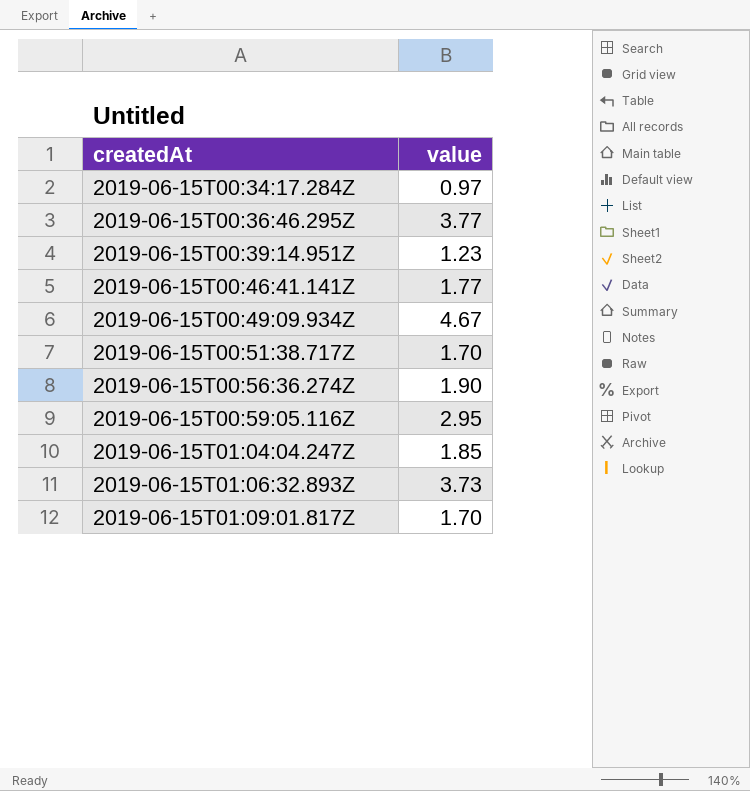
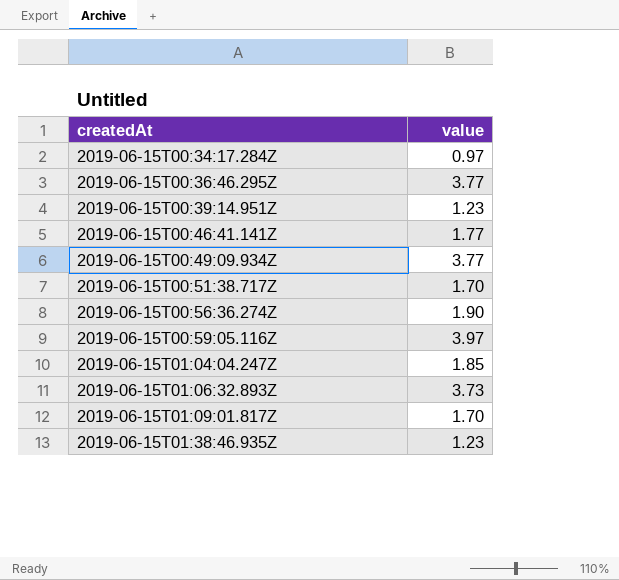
2019-06-15T00:49:09.934Z | value: 4.67 -> 3.77
2019-06-15T00:59:05.116Z | value: 2.95 -> 3.97
row 2019-06-15T01:38:46.935Z: none -> 1.23

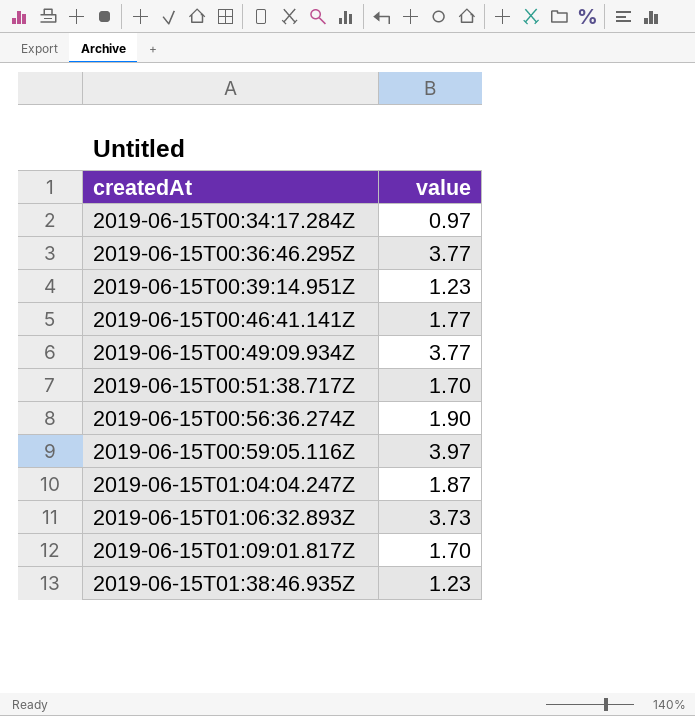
2019-06-15T01:04:04.247Z | value: 1.85 -> 1.87

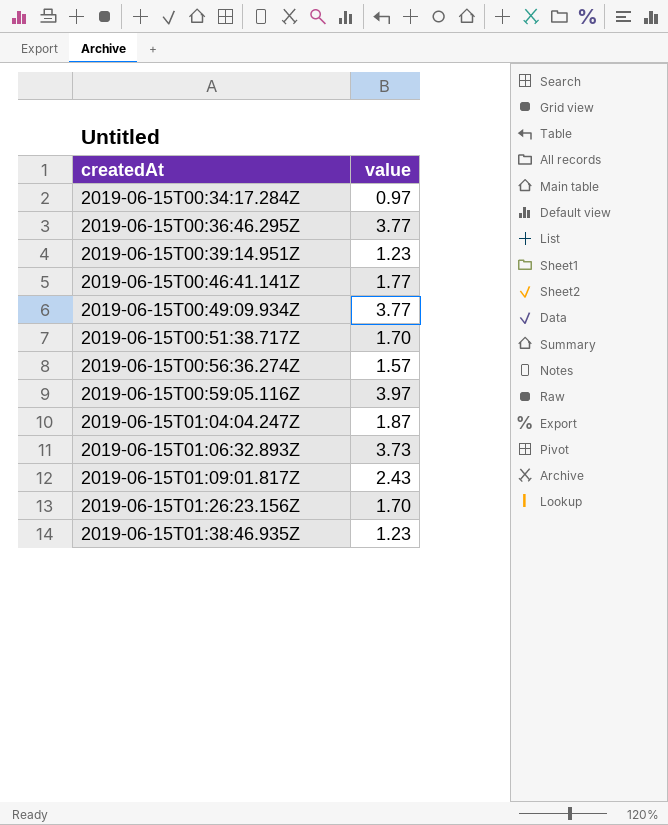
2019-06-15T00:56:36.274Z | value: 1.90 -> 1.57
2019-06-15T01:09:01.817Z | value: 1.70 -> 2.43
row 2019-06-15T01:26:23.156Z: none -> 1.70

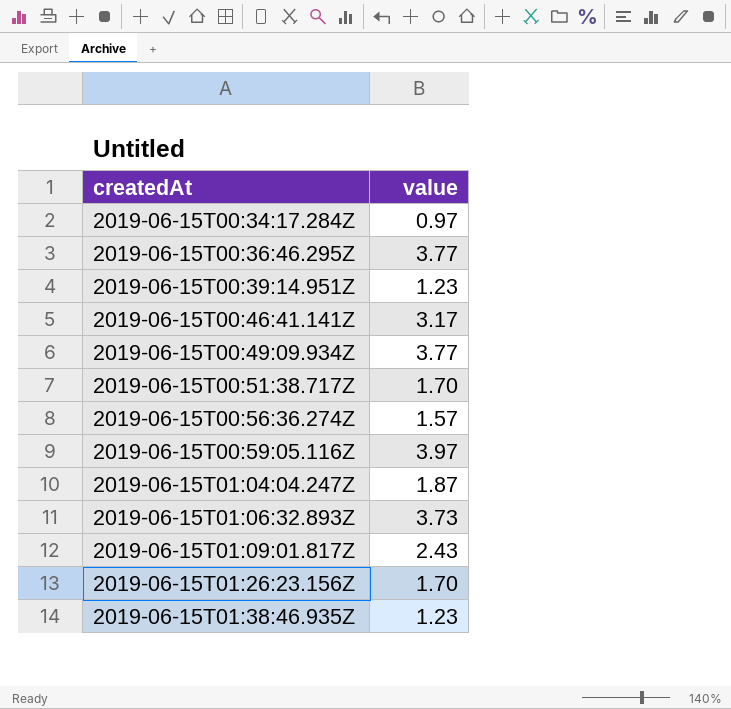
2019-06-15T00:46:41.141Z | value: 1.77 -> 3.17

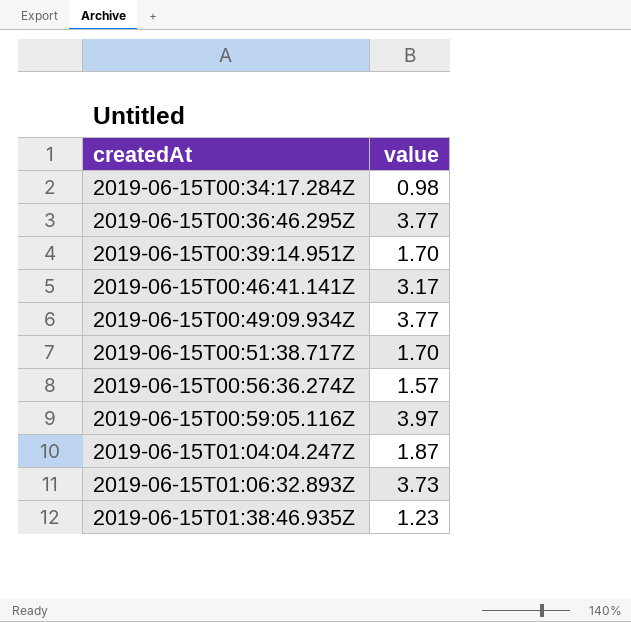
row 2019-06-15T01:09:01.817Z: 2.43 -> none
row 2019-06-15T01:26:23.156Z: 1.70 -> none
2019-06-15T00:34:17.284Z | value: 0.97 -> 0.98
2019-06-15T00:39:14.951Z | value: 1.23 -> 1.70

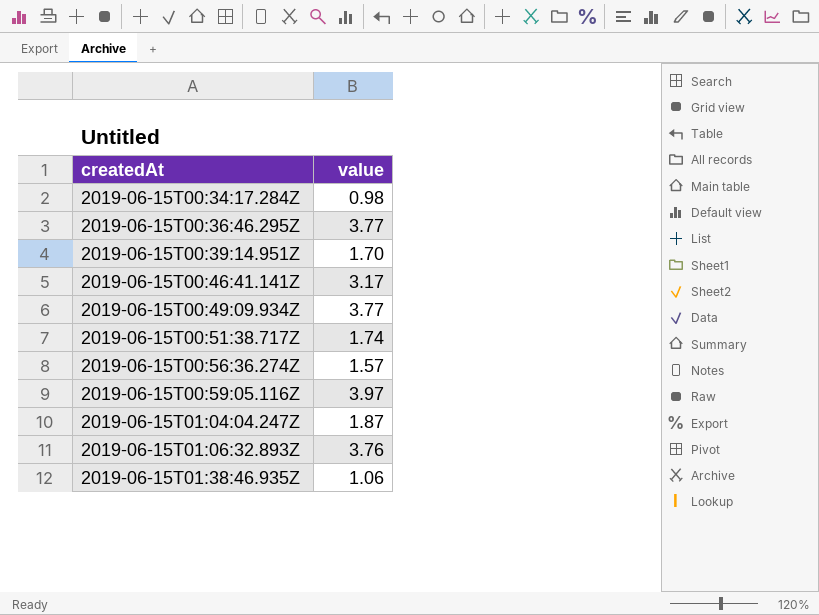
2019-06-15T00:51:38.717Z | value: 1.70 -> 1.74
2019-06-15T01:06:32.893Z | value: 3.73 -> 3.76
2019-06-15T01:38:46.935Z | value: 1.23 -> 1.06

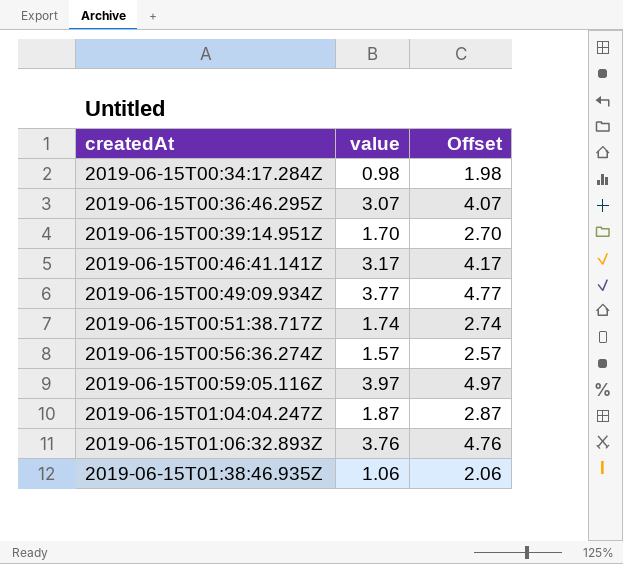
column Offset | formula: none -> [value] + 1
2019-06-15T00:36:46.295Z | value: 3.77 -> 3.07

